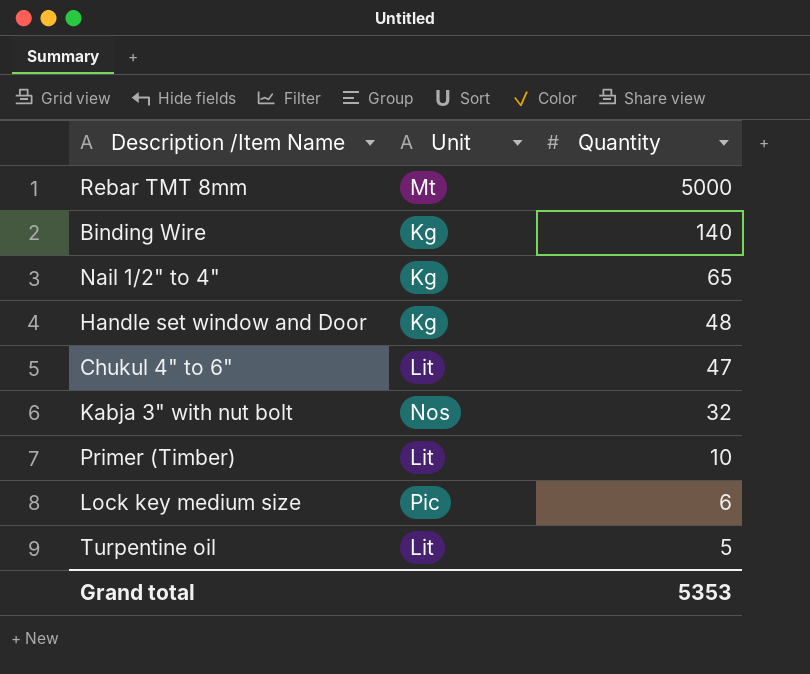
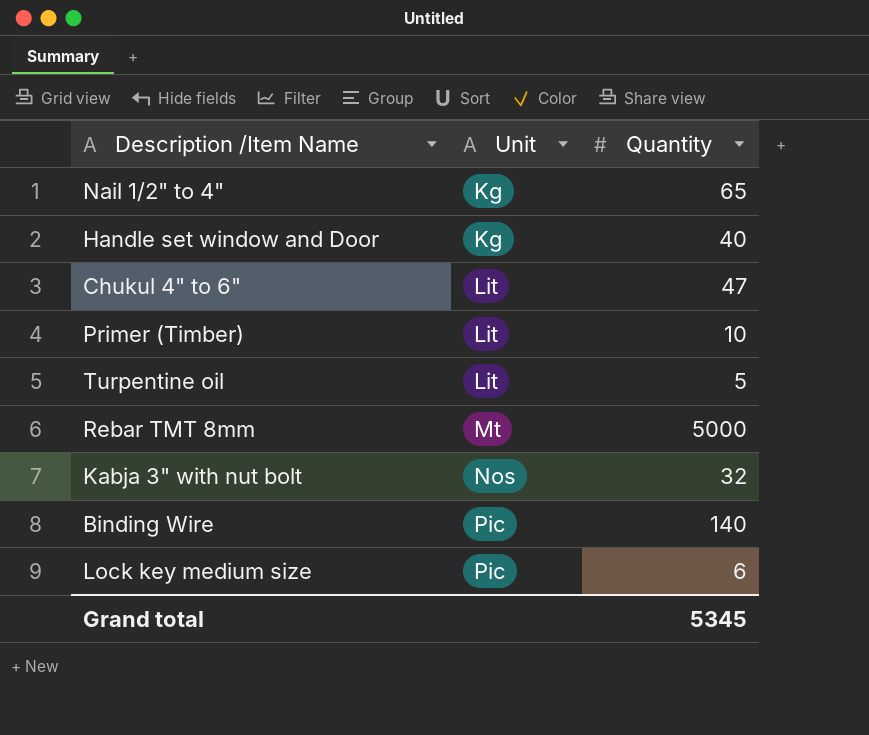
row order: Quantity descending -> Unit ascending
Handle set window and Door | Quantity: 48 -> 40
Binding Wire | Unit: Kg -> Pic
Grand total | Quantity: 5353 -> 5345

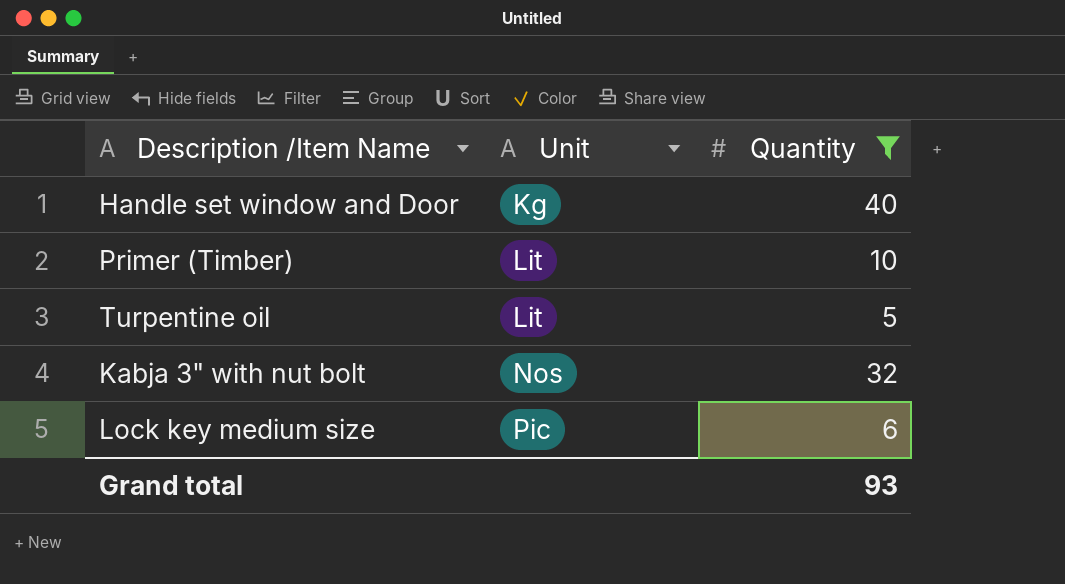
filter: none -> Quantity <= 40
Grand total | Quantity: 5345 -> 93

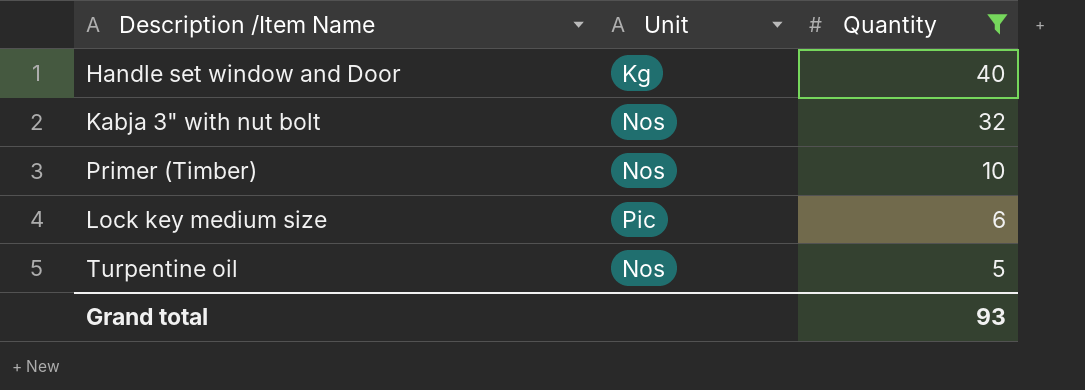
row order: Unit ascending -> Quantity descending
Primer (Timber) | Unit: Lit -> Nos
Turpentine oil | Unit: Lit -> Nos

